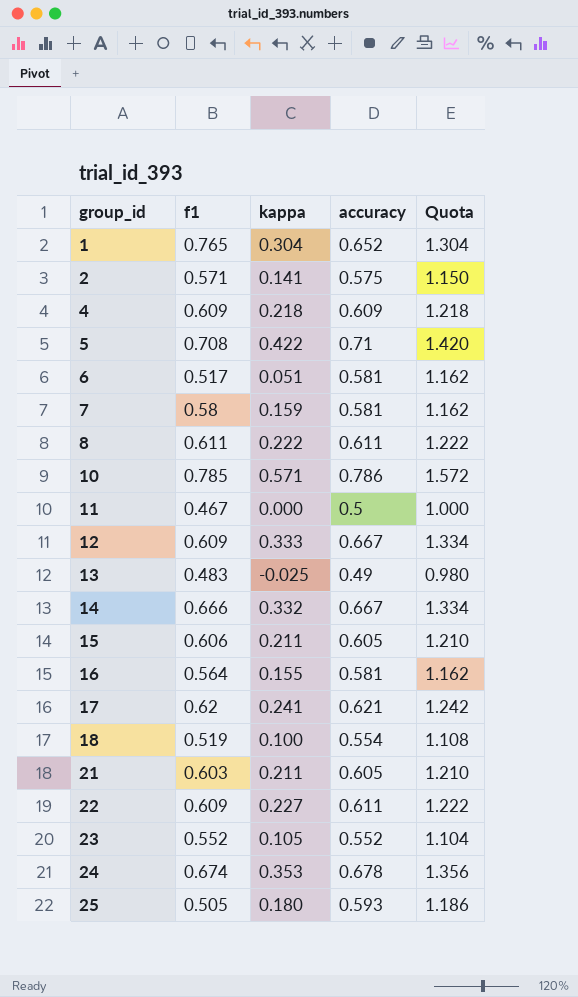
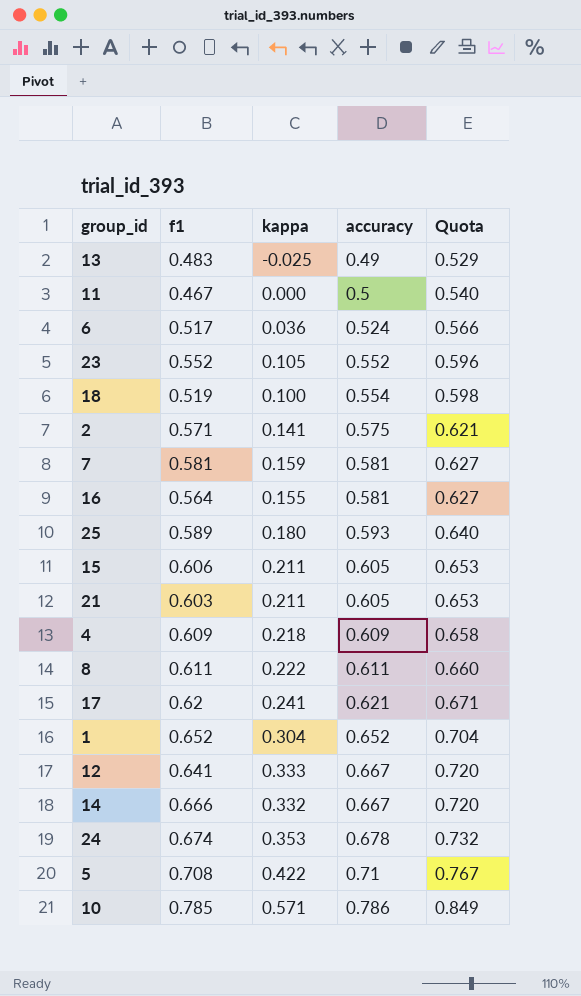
row order: group_id ascending -> accuracy ascending
column Quota | formula: [accuracy] * 2 -> [accuracy] * 1.08
row 22: 0.609 | 0.227 | 0.611 | 1.222 -> none
6 | kappa: 0.051 -> 0.036
6 | accuracy: 0.581 -> 0.524
7 | f1: 0.58 -> 0.581
25 | f1: 0.505 -> 0.589
1 | f1: 0.765 -> 0.652
12 | f1: 0.609 -> 0.641

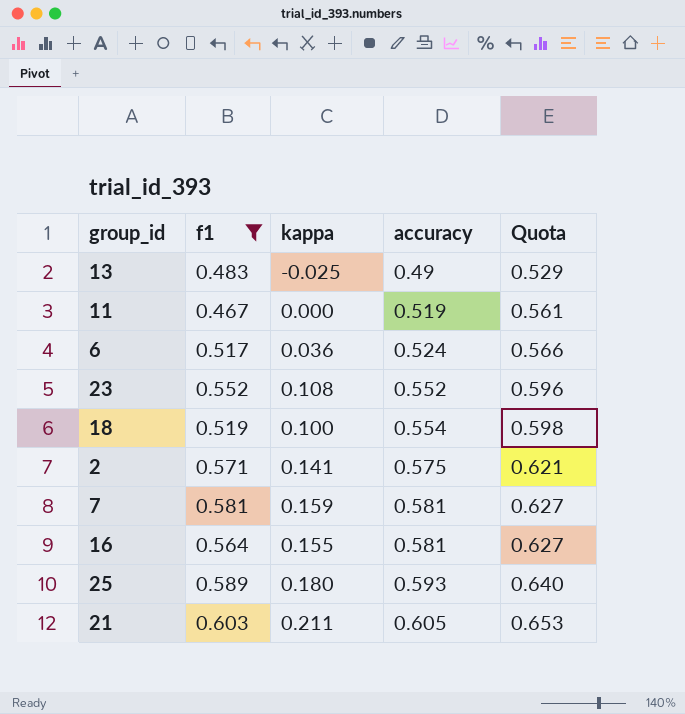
filter: none -> f1 <= 0.603
11 | accuracy: 0.5 -> 0.519
11 | Quota: 0.540 -> 0.561
23 | kappa: 0.105 -> 0.108

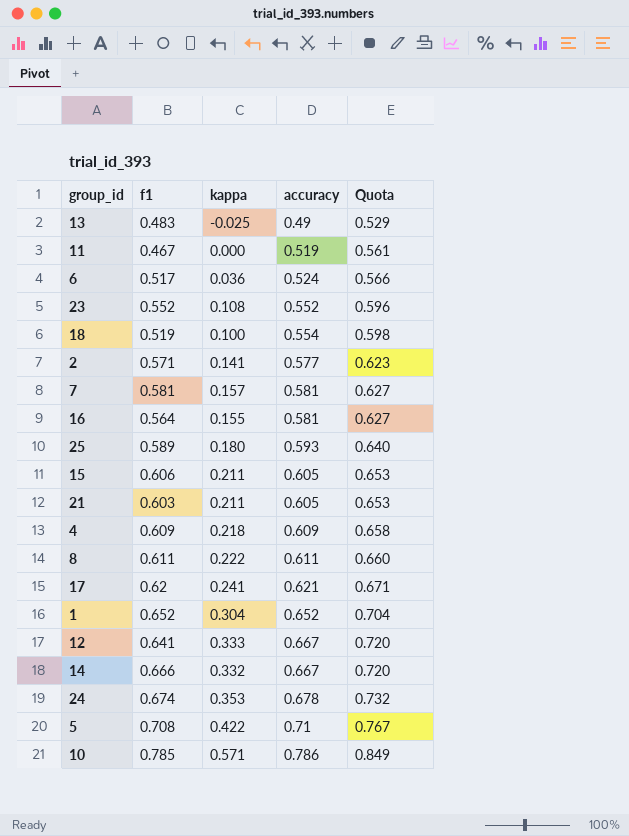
filter: f1 <= 0.603 -> none
2 | accuracy: 0.575 -> 0.577
2 | Quota: 0.621 -> 0.623
7 | kappa: 0.159 -> 0.157

